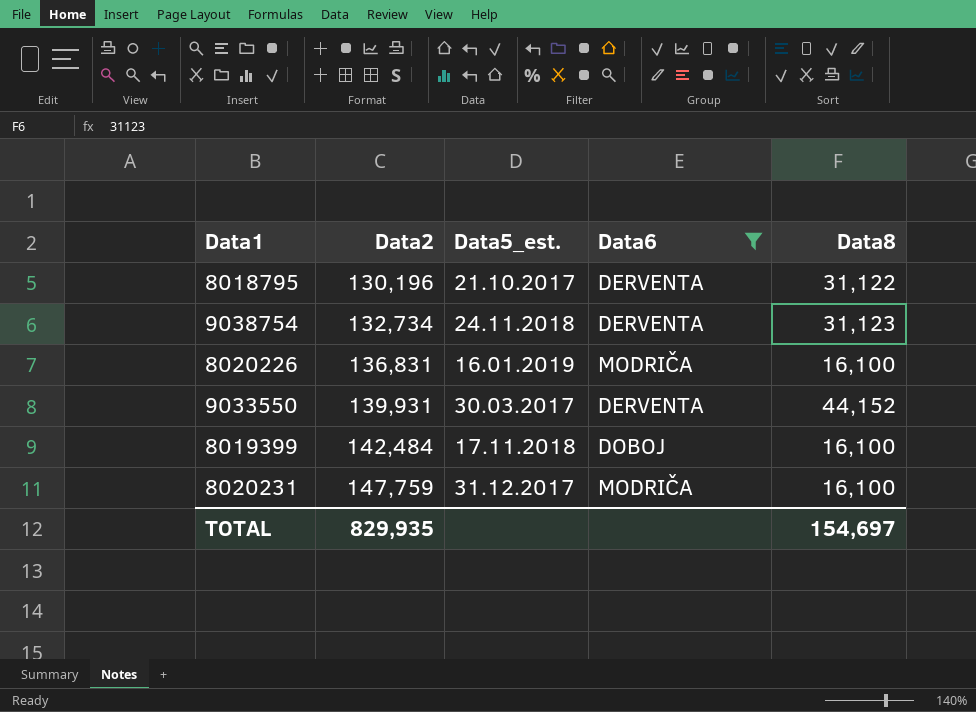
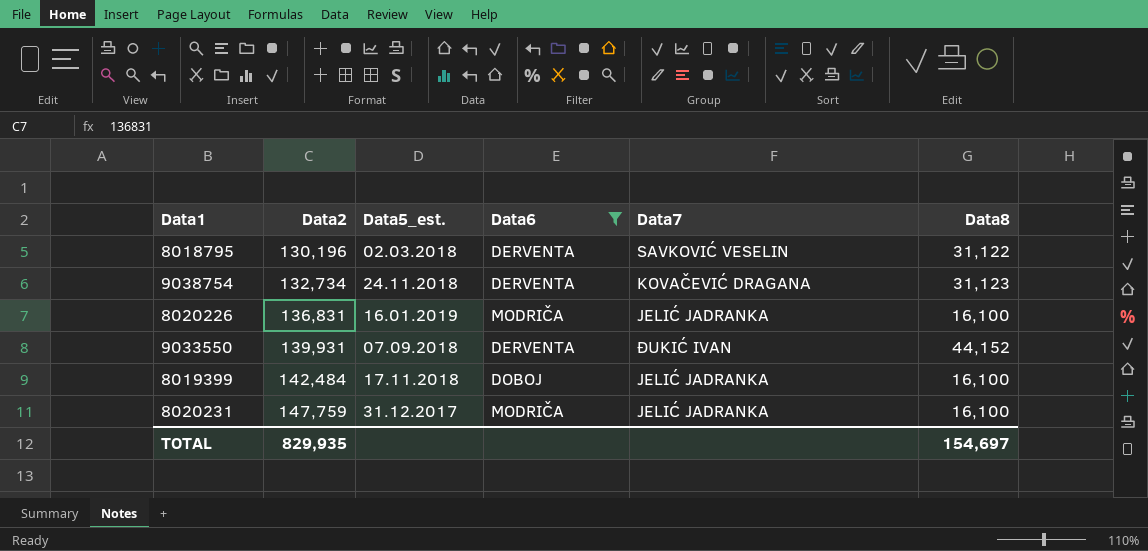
column Data7 | position: none -> 5
8018795 | Data5_est.: 21.10.2017 -> 02.03.2018
9033550 | Data5_est.: 30.03.2017 -> 07.09.2018

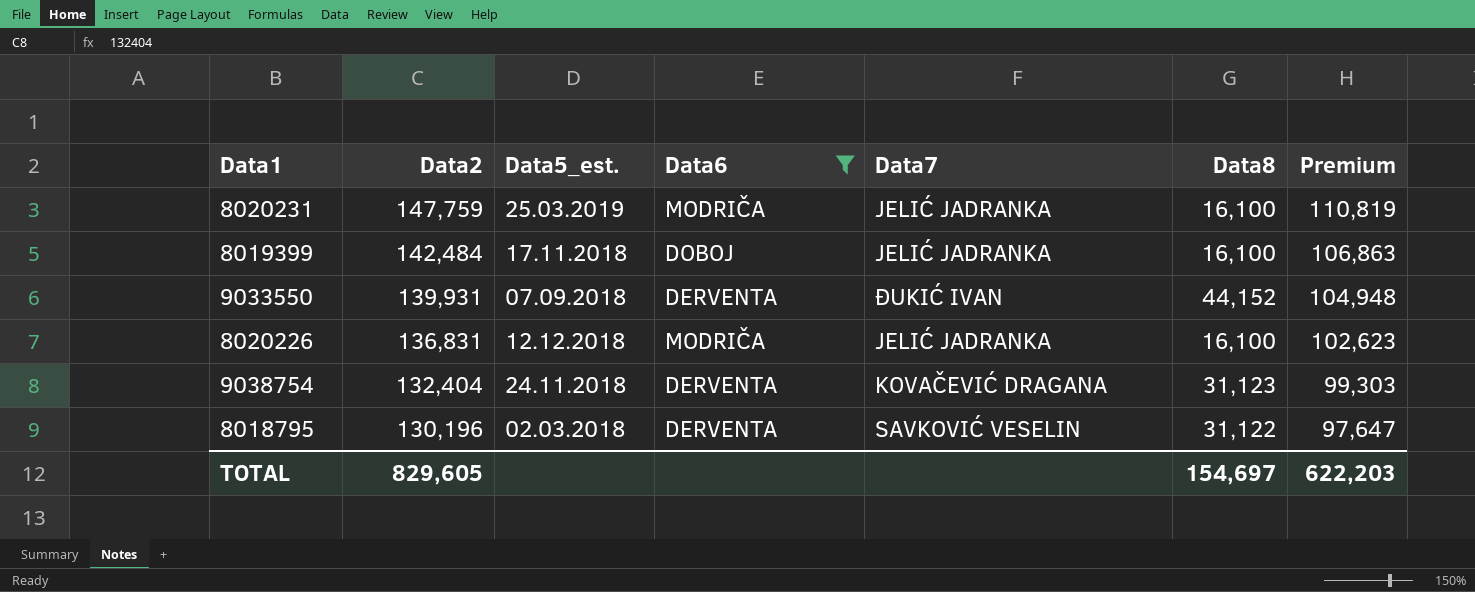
row order: Data2 ascending -> Data2 descending
column Premium | formula: none -> [Data2] * 0.75
8020231 | Data5_est.: 31.12.2017 -> 25.03.2019
8020226 | Data5_est.: 16.01.2019 -> 12.12.2018
9038754 | Data2: 132,734 -> 132,404
TOTAL | Data2: 829,935 -> 829,605

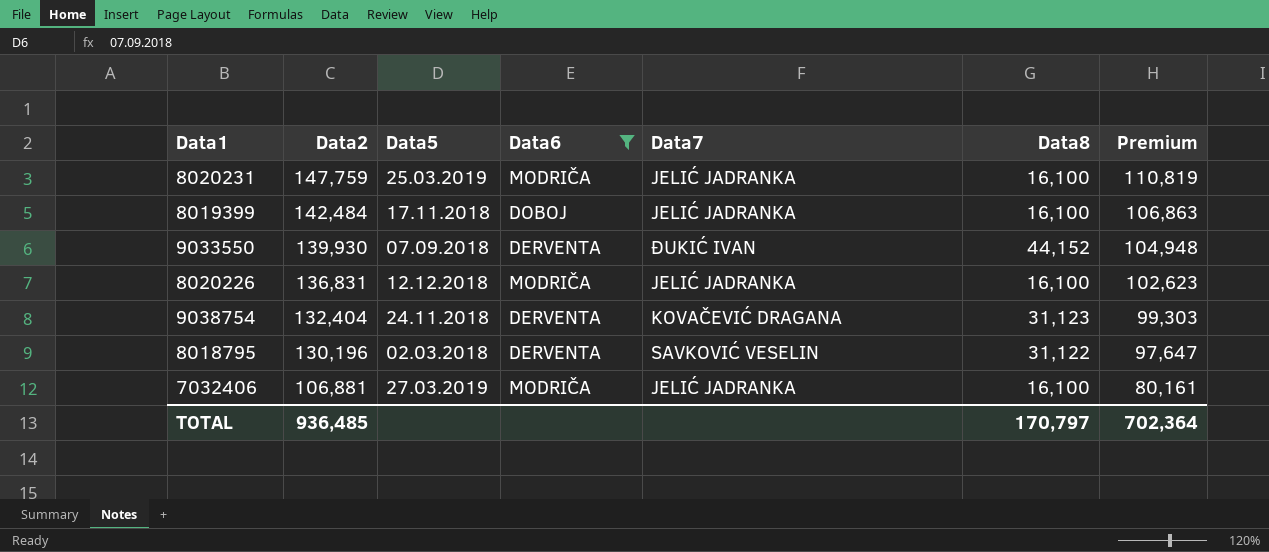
column name: Data5_est. -> Data5
9033550 | Data2: 139,931 -> 139,930
row 7032406: none -> 106,881 | 27.03.2019 | MODRIČA | JELIĆ JADRANKA | 16,100 | 80,161
TOTAL | Data2: 829,605 -> 936,485
TOTAL | Data8: 154,697 -> 170,797
TOTAL | Premium: 622,203 -> 702,364

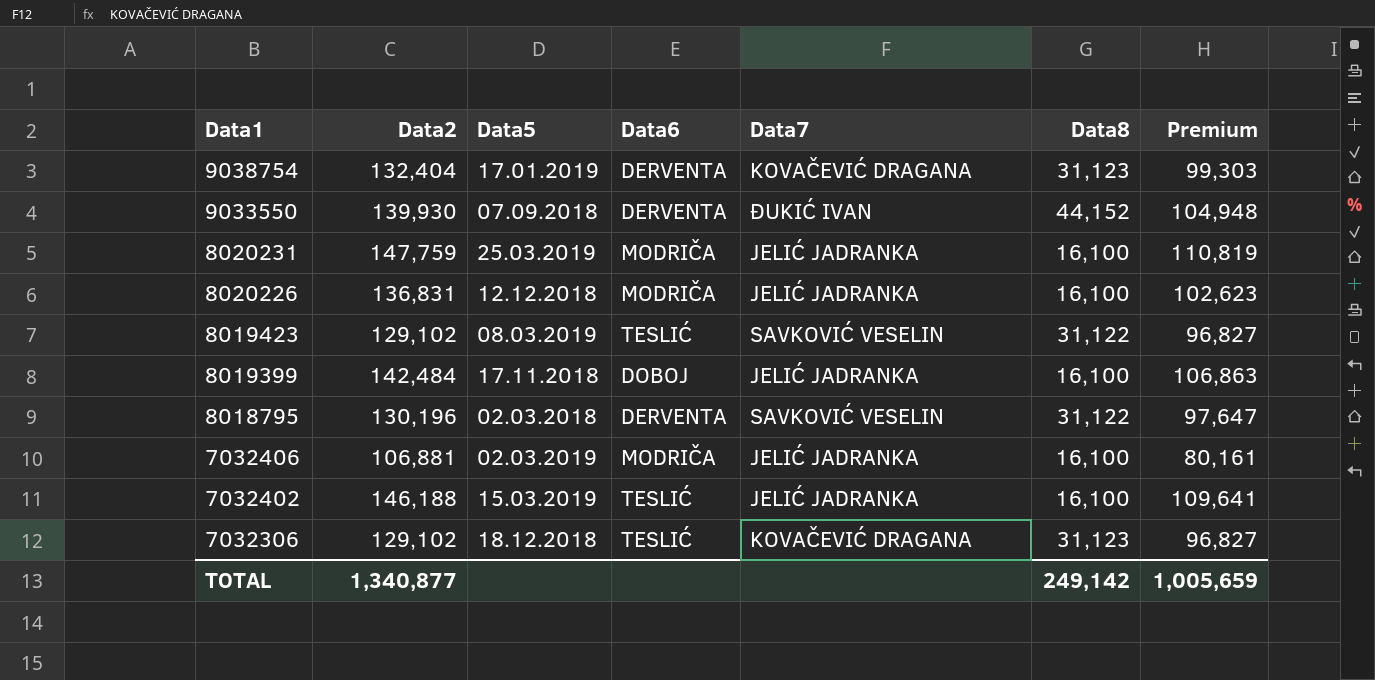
filter: Data6 != TESLIĆ -> none
row order: Data2 descending -> Data1 descending
9038754 | Data5: 24.11.2018 -> 17.01.2019
7032406 | Data5: 27.03.2019 -> 02.03.2019
TOTAL | Data2: 936,485 -> 1,340,877
TOTAL | Data8: 170,797 -> 249,142
TOTAL | Premium: 702,364 -> 1,005,659

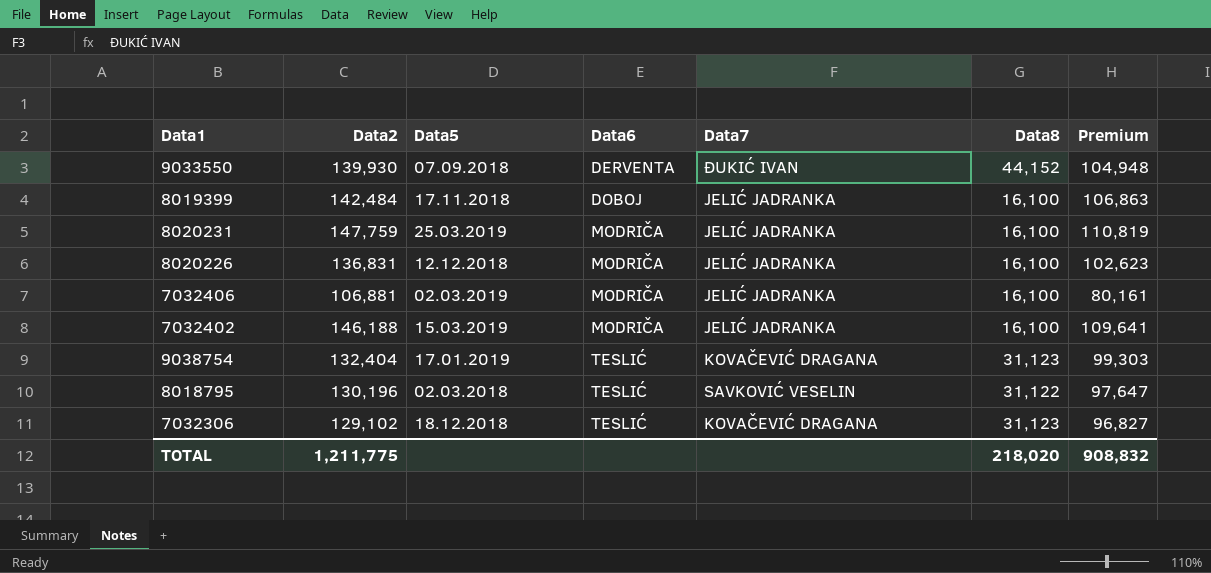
row order: Data1 descending -> Data6 ascending
row 8019423: 129,102 | 08.03.2019 | TESLIĆ | SAVKOVIĆ VESELIN | 31,122 | 96,827 -> none
7032402 | Data6: TESLIĆ -> MODRIČA
9038754 | Data6: DERVENTA -> TESLIĆ
8018795 | Data6: DERVENTA -> TESLIĆ
TOTAL | Data2: 1,340,877 -> 1,211,775
TOTAL | Data8: 249,142 -> 218,020
TOTAL | Premium: 1,005,659 -> 908,832

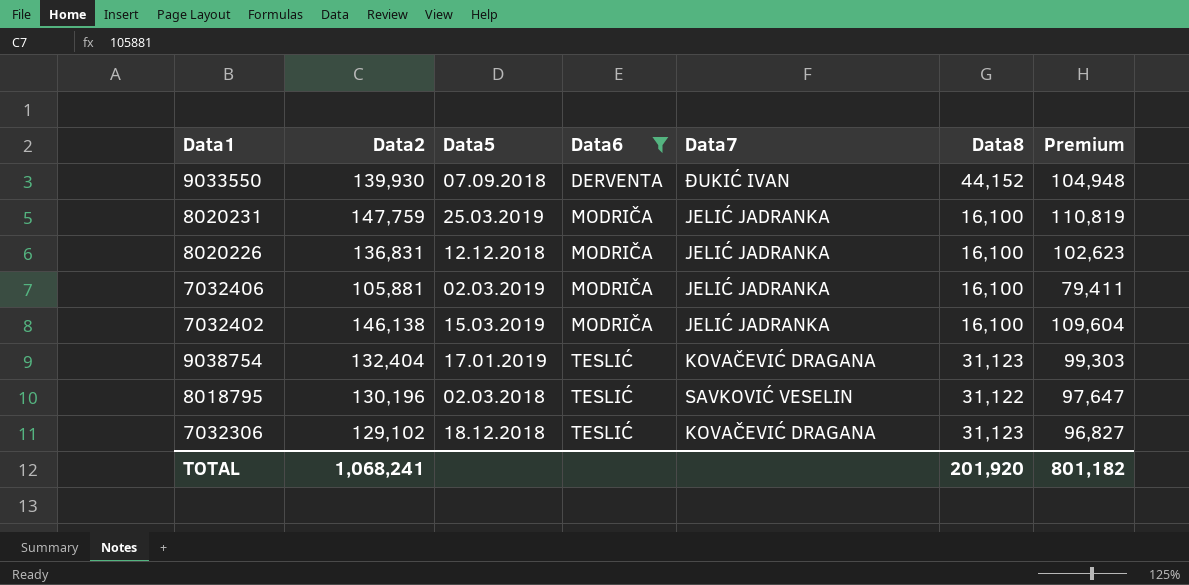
filter: none -> Data6 != DOBOJ
7032406 | Data2: 106,881 -> 105,881
7032406 | Premium: 80,161 -> 79,411
7032402 | Data2: 146,188 -> 146,138
7032402 | Premium: 109,641 -> 109,604
TOTAL | Data2: 1,211,775 -> 1,068,241
TOTAL | Data8: 218,020 -> 201,920
TOTAL | Premium: 908,832 -> 801,182

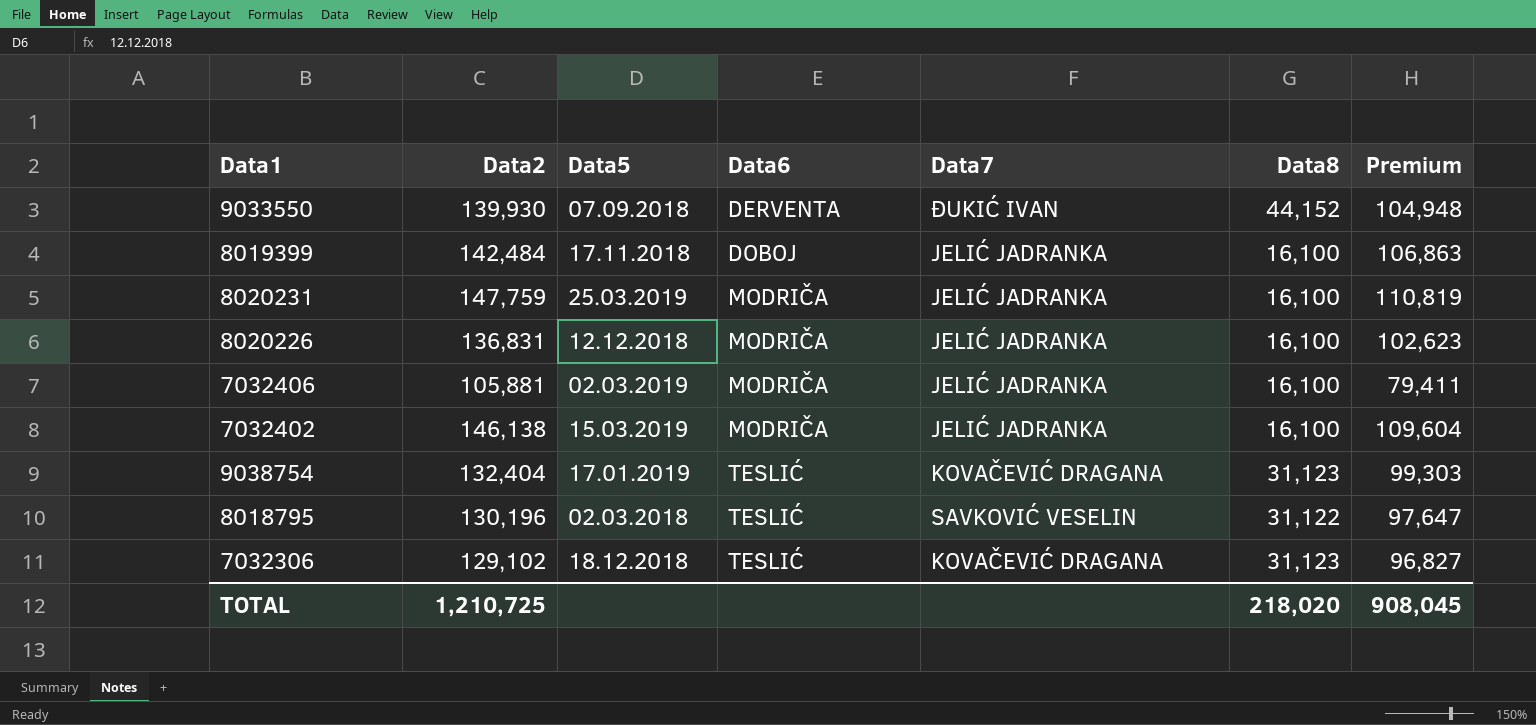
filter: Data6 != DOBOJ -> none
TOTAL | Data2: 1,068,241 -> 1,210,725
TOTAL | Data8: 201,920 -> 218,020
TOTAL | Premium: 801,182 -> 908,045

